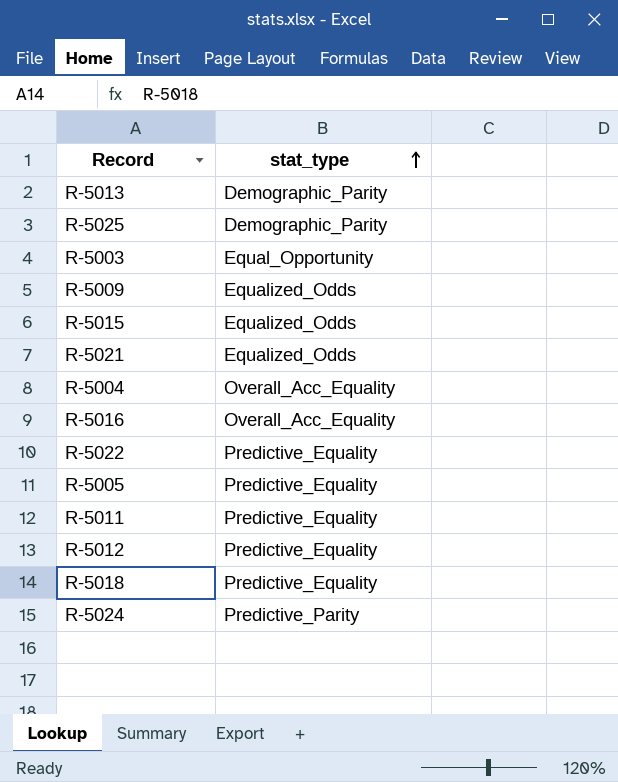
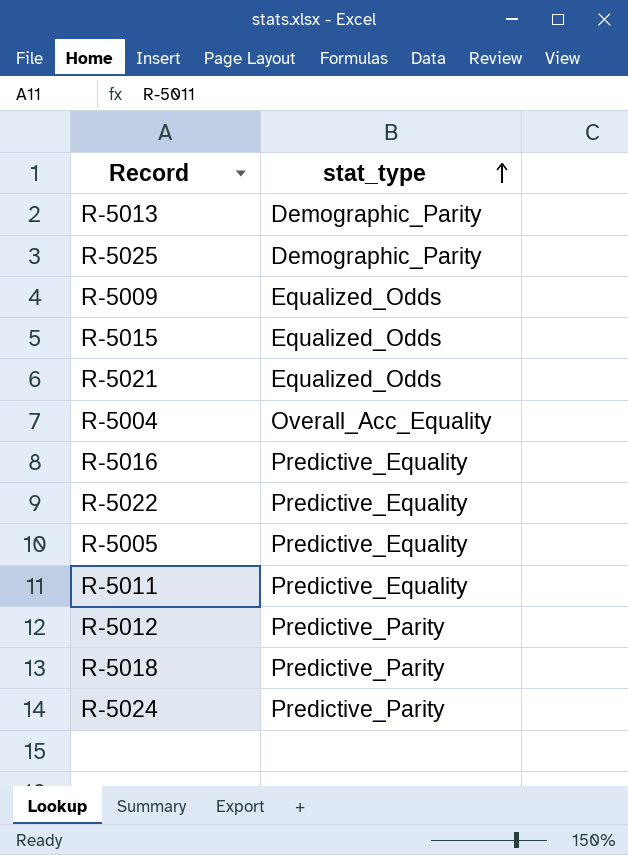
row R-5003: Equal_Opportunity -> none
R-5016 | stat_type: Overall_Acc_Equality -> Predictive_Equality
R-5012 | stat_type: Predictive_Equality -> Predictive_Parity
R-5018 | stat_type: Predictive_Equality -> Predictive_Parity

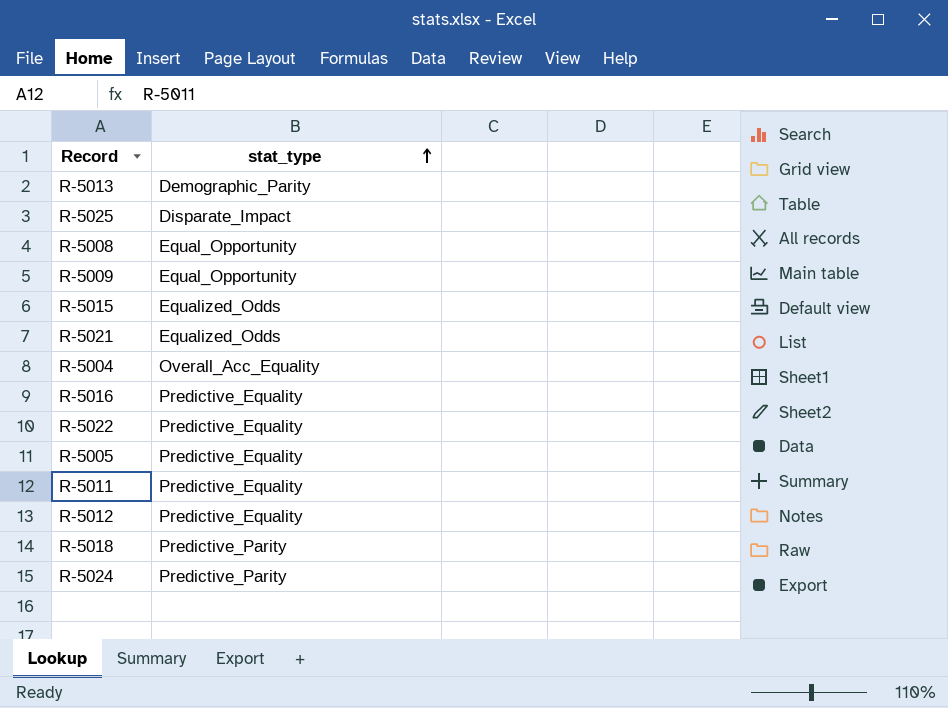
R-5025 | stat_type: Demographic_Parity -> Disparate_Impact
row R-5008: none -> Equal_Opportunity
R-5009 | stat_type: Equalized_Odds -> Equal_Opportunity
R-5012 | stat_type: Predictive_Parity -> Predictive_Equality

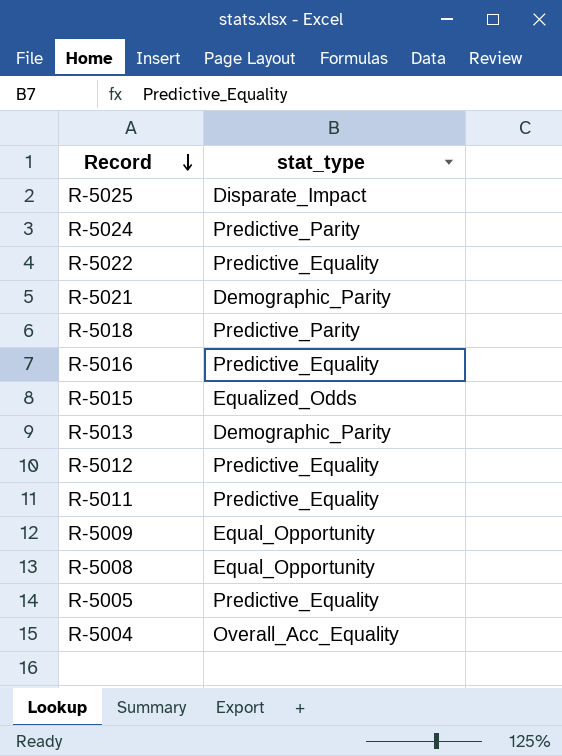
row order: stat_type ascending -> Record descending
R-5021 | stat_type: Equalized_Odds -> Demographic_Parity

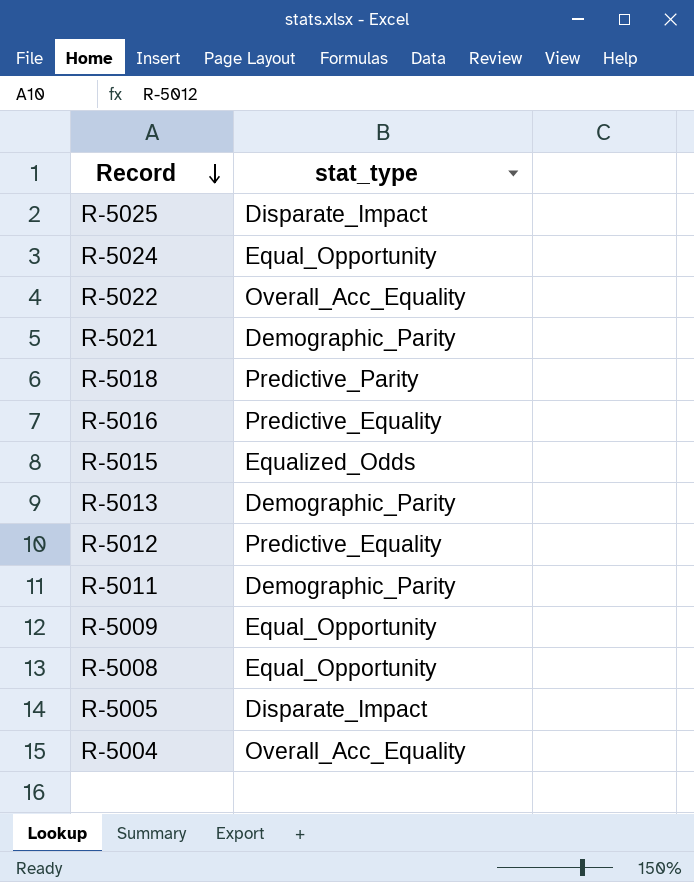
R-5024 | stat_type: Predictive_Parity -> Equal_Opportunity
R-5022 | stat_type: Predictive_Equality -> Overall_Acc_Equality
R-5011 | stat_type: Predictive_Equality -> Demographic_Parity
R-5005 | stat_type: Predictive_Equality -> Disparate_Impact

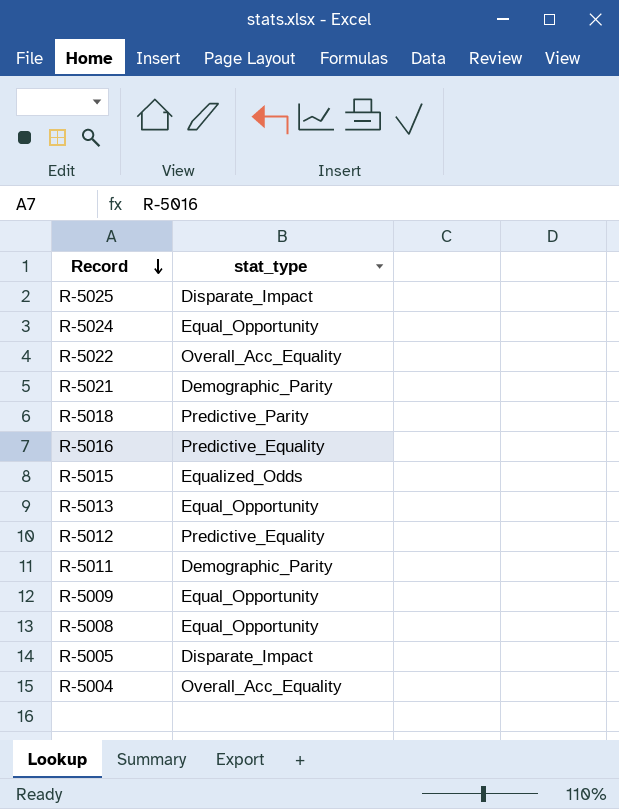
R-5013 | stat_type: Demographic_Parity -> Equal_Opportunity

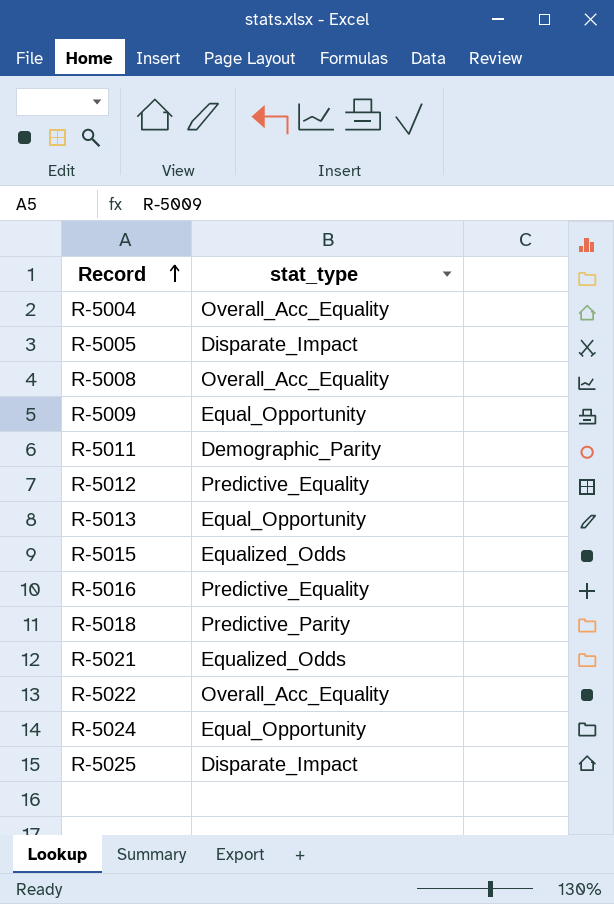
row order: Record descending -> Record ascending
R-5008 | stat_type: Equal_Opportunity -> Overall_Acc_Equality
R-5021 | stat_type: Demographic_Parity -> Equalized_Odds

